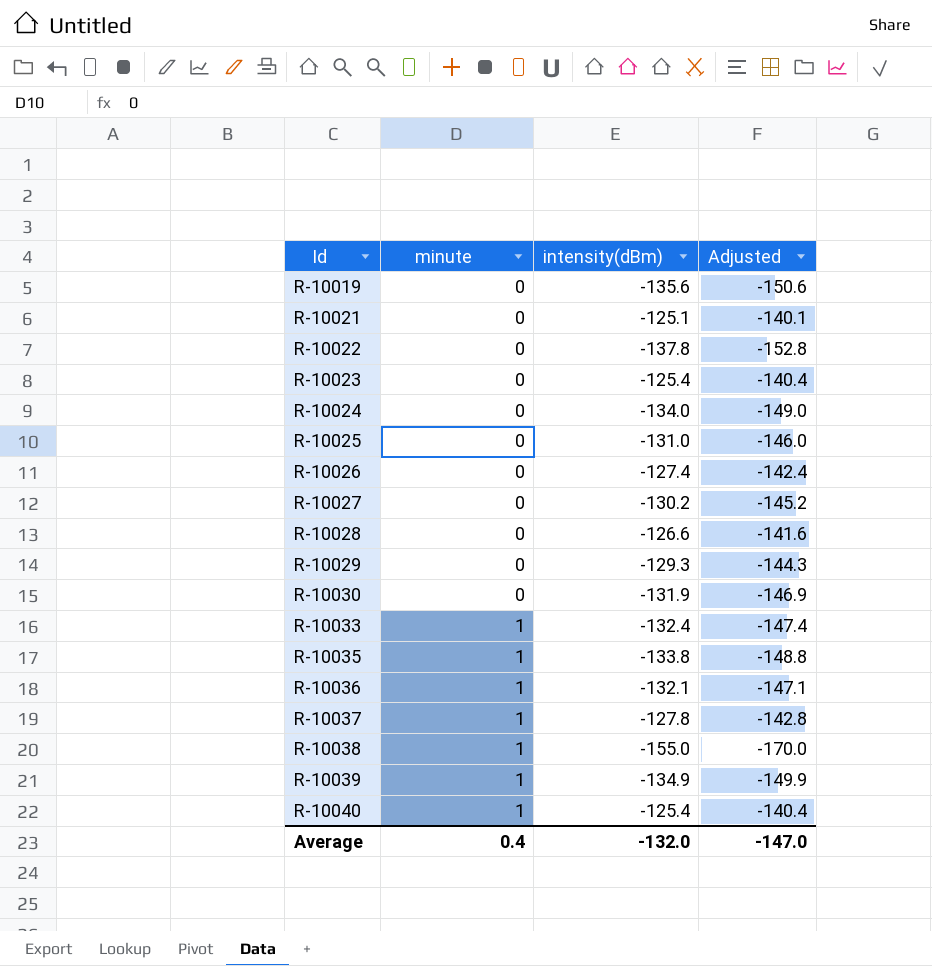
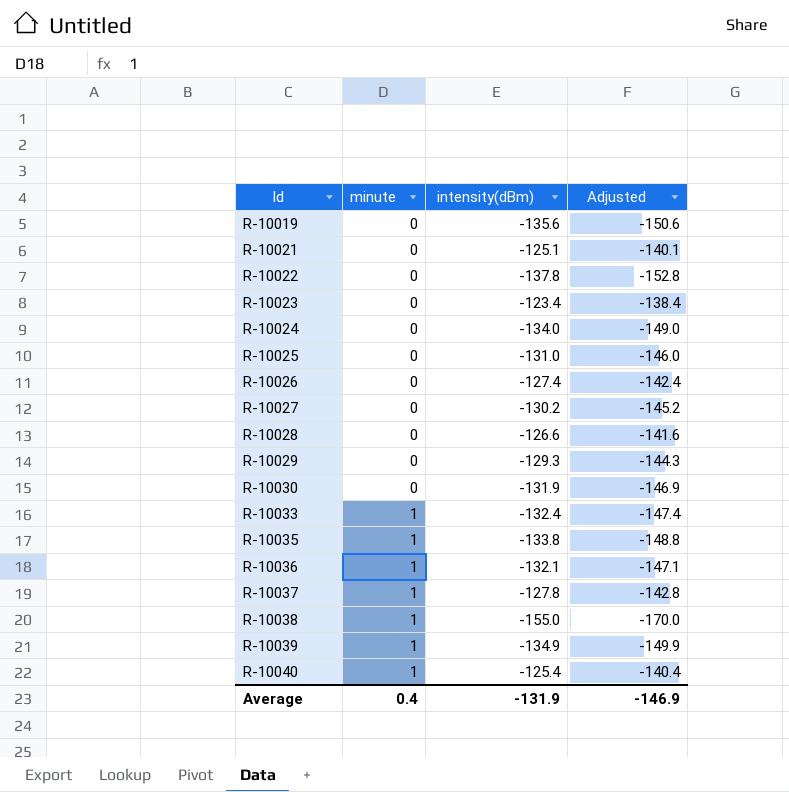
R-10023 | intensity(dBm): -125.4 -> -123.4
R-10023 | Adjusted: -140.4 -> -138.4
Average | intensity(dBm): -132.0 -> -131.9
Average | Adjusted: -147.0 -> -146.9

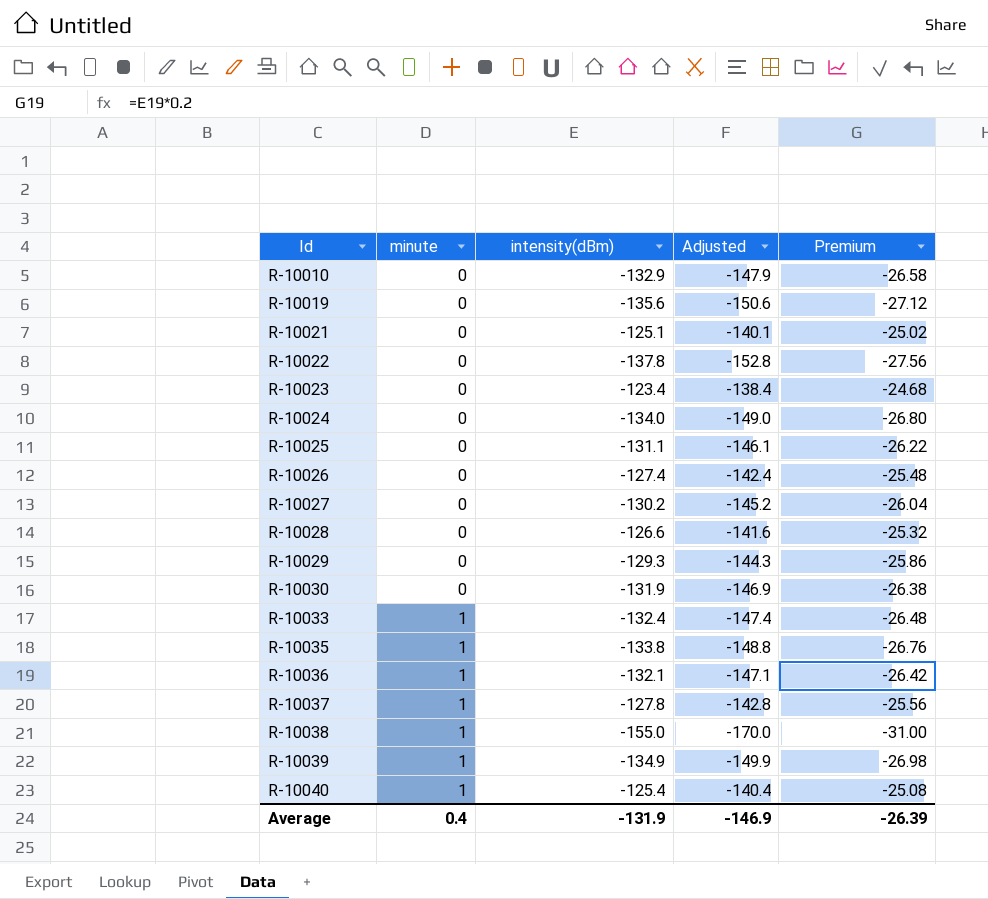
column Premium | formula: none -> [intensity(dBm)] * 0.2
row R-10010: none -> 0 | -132.9 | -147.9 | -26.58
R-10025 | intensity(dBm): -131.0 -> -131.1
R-10025 | Adjusted: -146.0 -> -146.1

